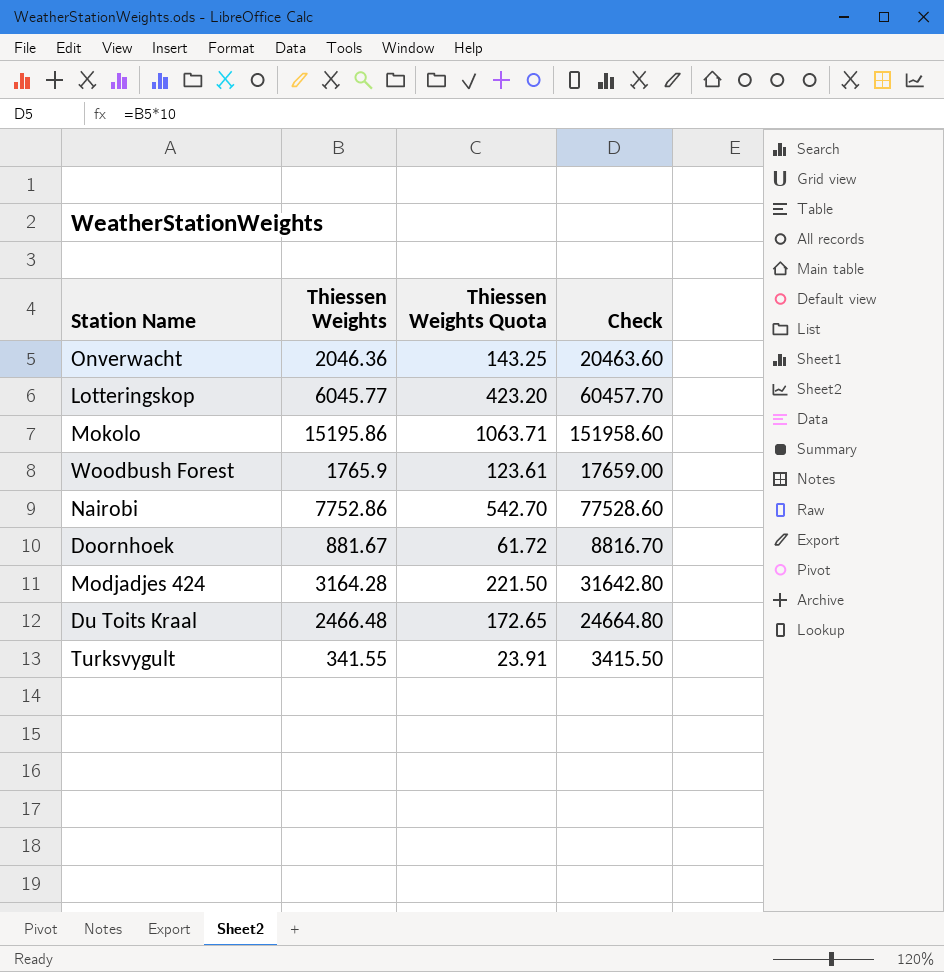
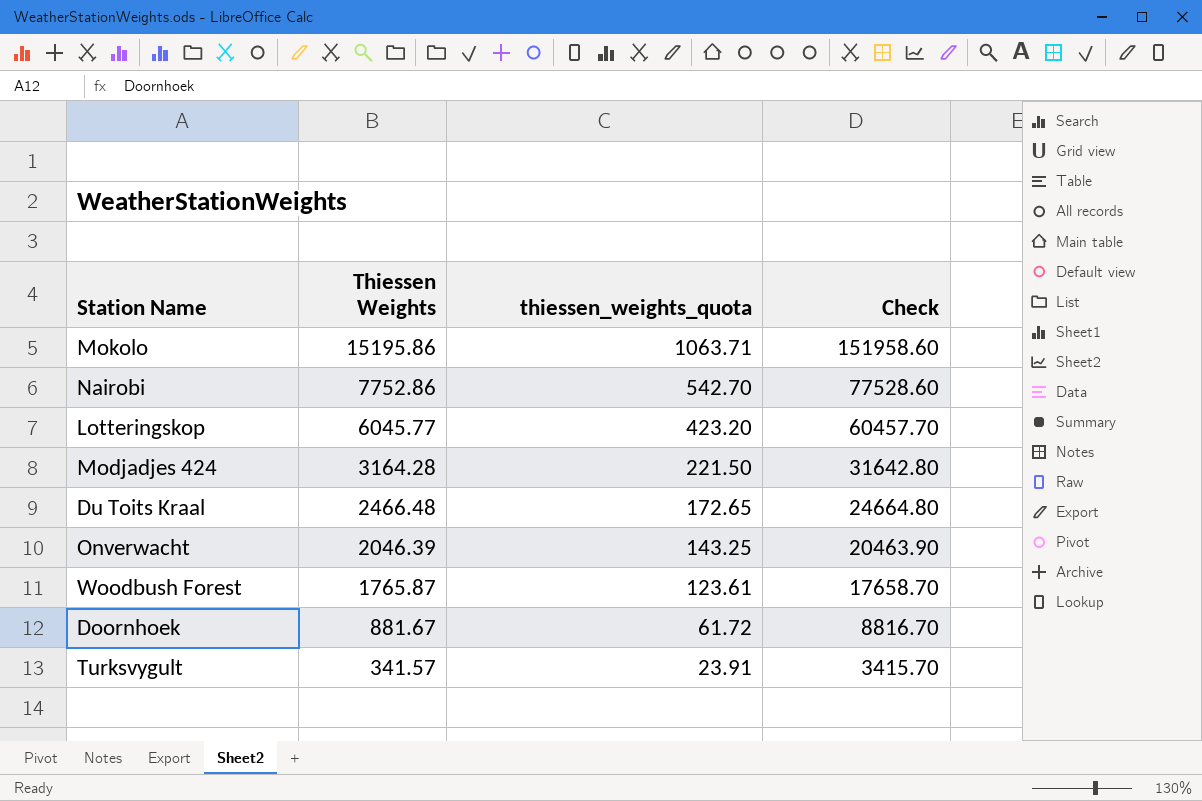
row order: none -> Thiessen Weights descending
column name: Thiessen Weights Quota -> thiessen_weights_quota
Onverwacht | Thiessen Weights: 2046.36 -> 2046.39
Onverwacht | Check: 20463.60 -> 20463.90
Woodbush Forest | Thiessen Weights: 1765.9 -> 1765.87
Woodbush Forest | Check: 17659.00 -> 17658.70
Turksvygult | Thiessen Weights: 341.55 -> 341.57
Turksvygult | Check: 3415.50 -> 3415.70

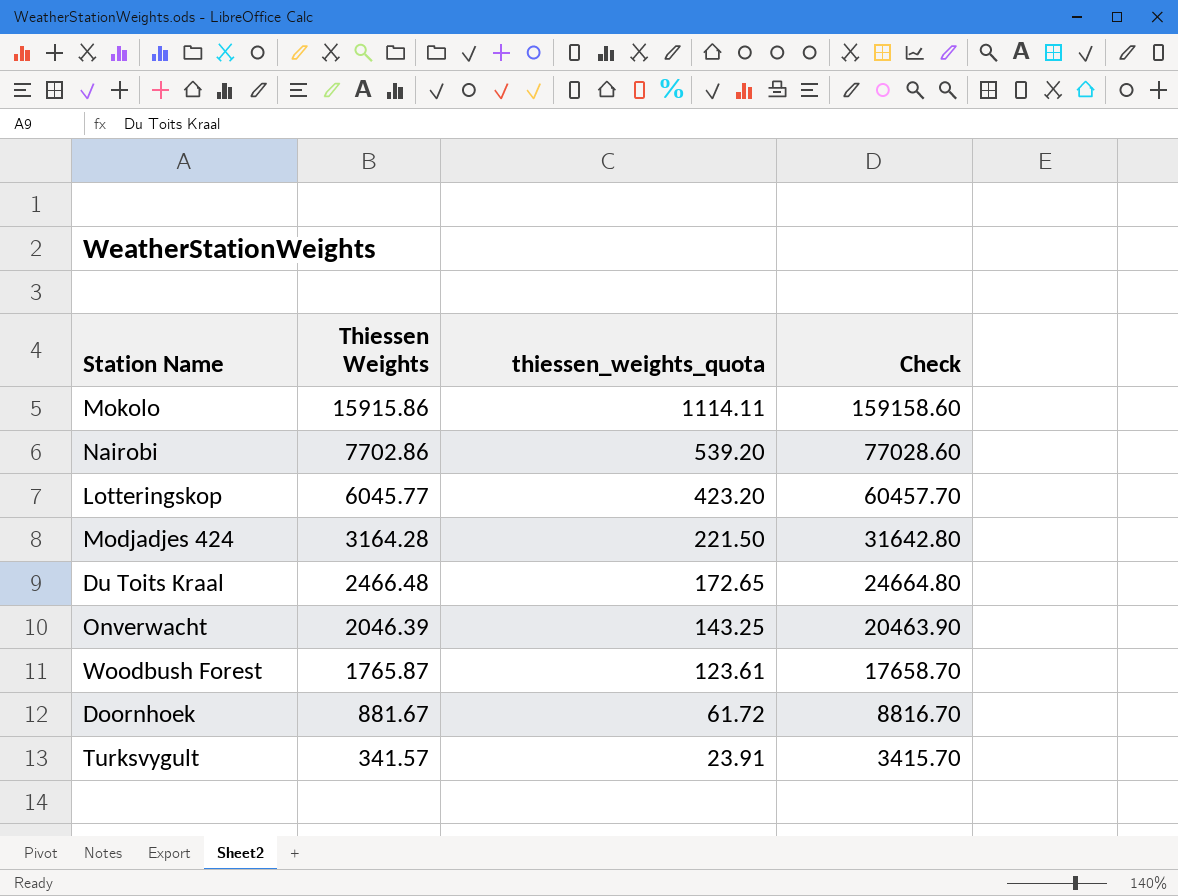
Mokolo | Thiessen Weights: 15195.86 -> 15915.86
Mokolo | thiessen_weights_quota: 1063.71 -> 1114.11
Mokolo | Check: 151958.60 -> 159158.60
Nairobi | Thiessen Weights: 7752.86 -> 7702.86
Nairobi | thiessen_weights_quota: 542.70 -> 539.20
Nairobi | Check: 77528.60 -> 77028.60

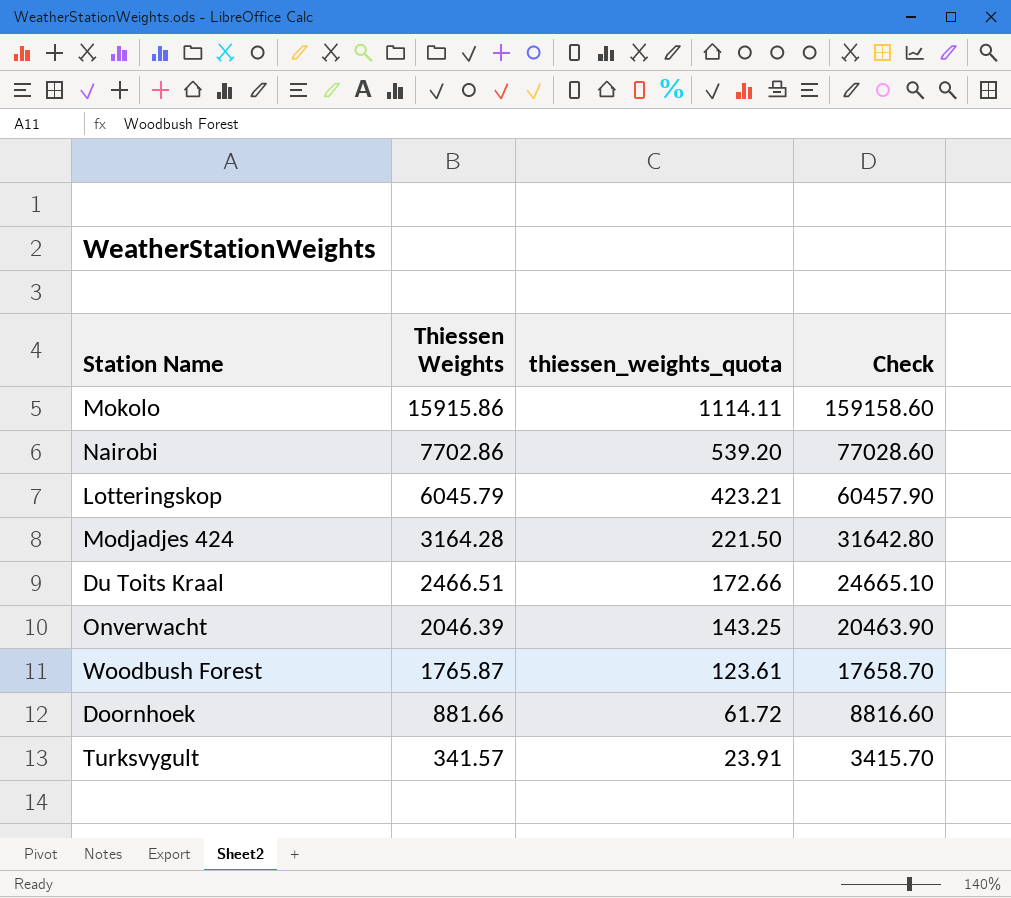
Lotteringskop | Thiessen Weights: 6045.77 -> 6045.79
Lotteringskop | thiessen_weights_quota: 423.20 -> 423.21
Lotteringskop | Check: 60457.70 -> 60457.90
Du Toits Kraal | Thiessen Weights: 2466.48 -> 2466.51
Du Toits Kraal | thiessen_weights_quota: 172.65 -> 172.66
Du Toits Kraal | Check: 24664.80 -> 24665.10
Doornhoek | Thiessen Weights: 881.67 -> 881.66
Doornhoek | Check: 8816.70 -> 8816.60

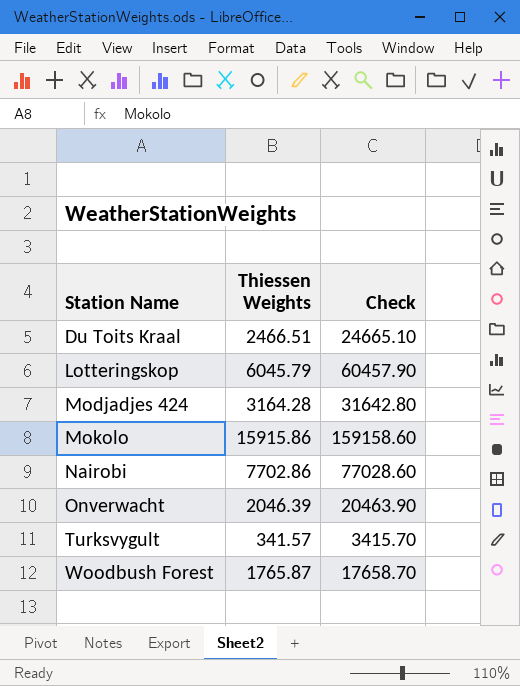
row order: Thiessen Weights descending -> Station Name ascending
column thiessen_weights_quota | formula: [Thiessen Weights] * 0.07 -> none
row Doornhoek: 881.66 | 61.72 | 8816.60 -> none

